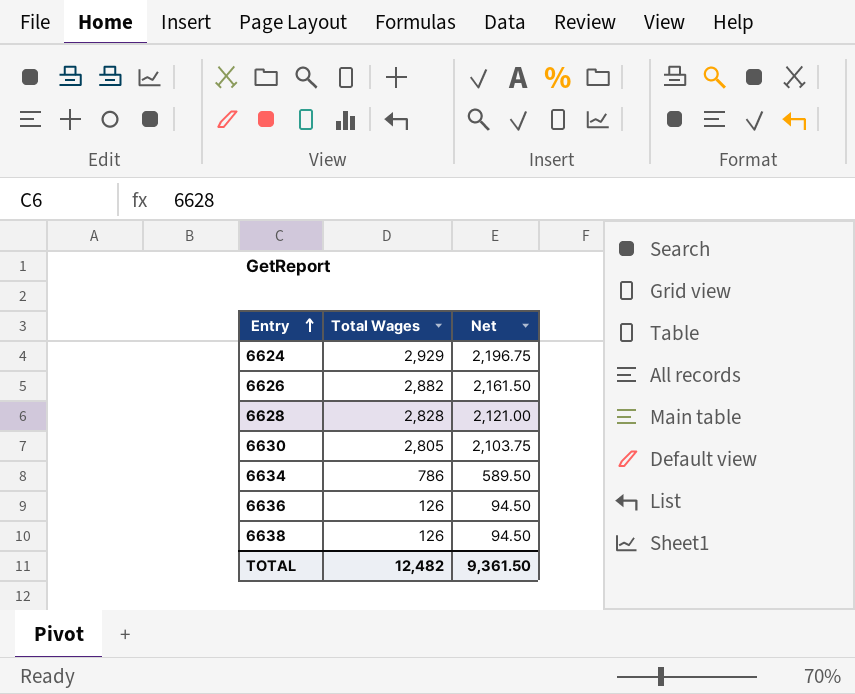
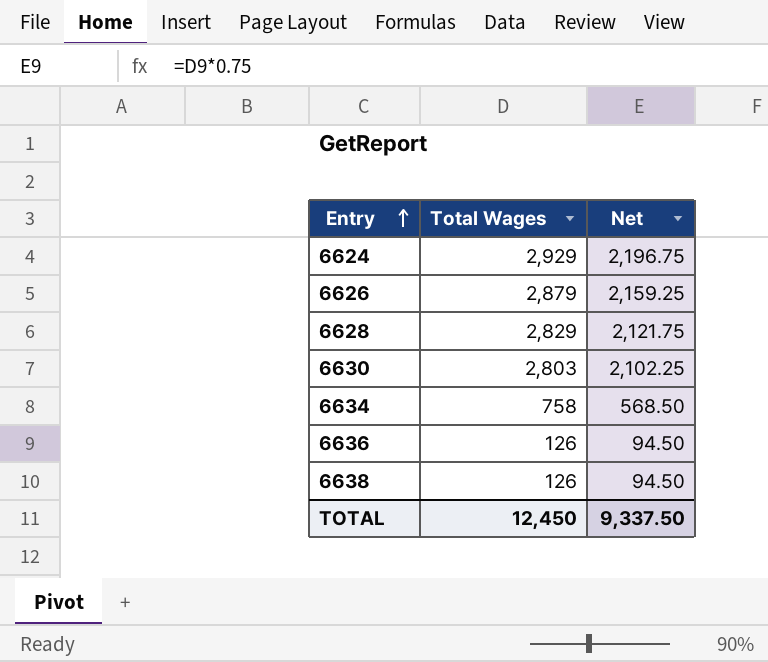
6626 | Total Wages: 2,882 -> 2,879
6626 | Net: 2,161.50 -> 2,159.25
6628 | Total Wages: 2,828 -> 2,829
6628 | Net: 2,121.00 -> 2,121.75
6630 | Total Wages: 2,805 -> 2,803
6630 | Net: 2,103.75 -> 2,102.25
6634 | Total Wages: 786 -> 758
6634 | Net: 589.50 -> 568.50
TOTAL | Total Wages: 12,482 -> 12,450
TOTAL | Net: 9,361.50 -> 9,337.50

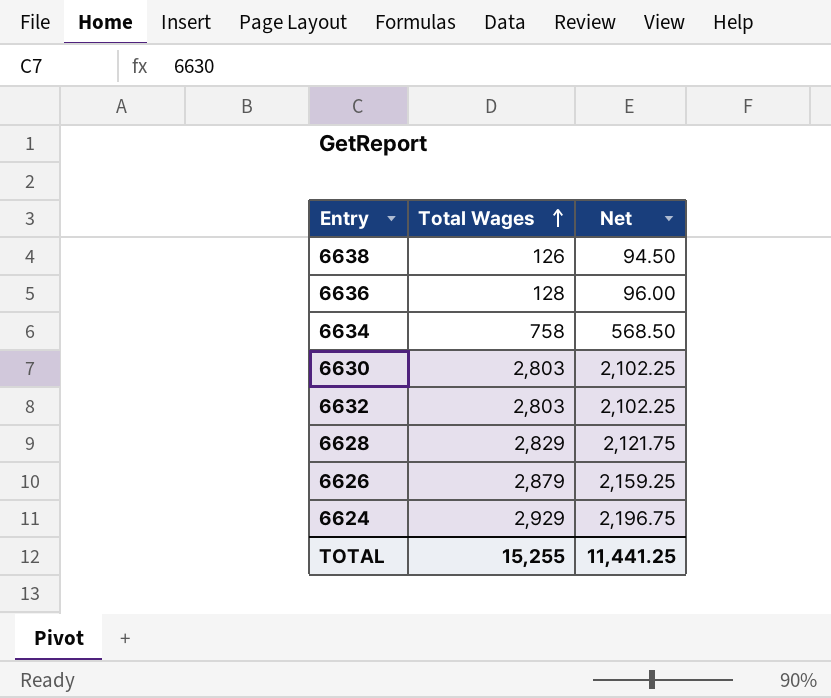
row order: Entry ascending -> Total Wages ascending
6636 | Total Wages: 126 -> 128
6636 | Net: 94.50 -> 96.00
row 6632: none -> 2,803 | 2,102.25
TOTAL | Total Wages: 12,450 -> 15,255
TOTAL | Net: 9,337.50 -> 11,441.25

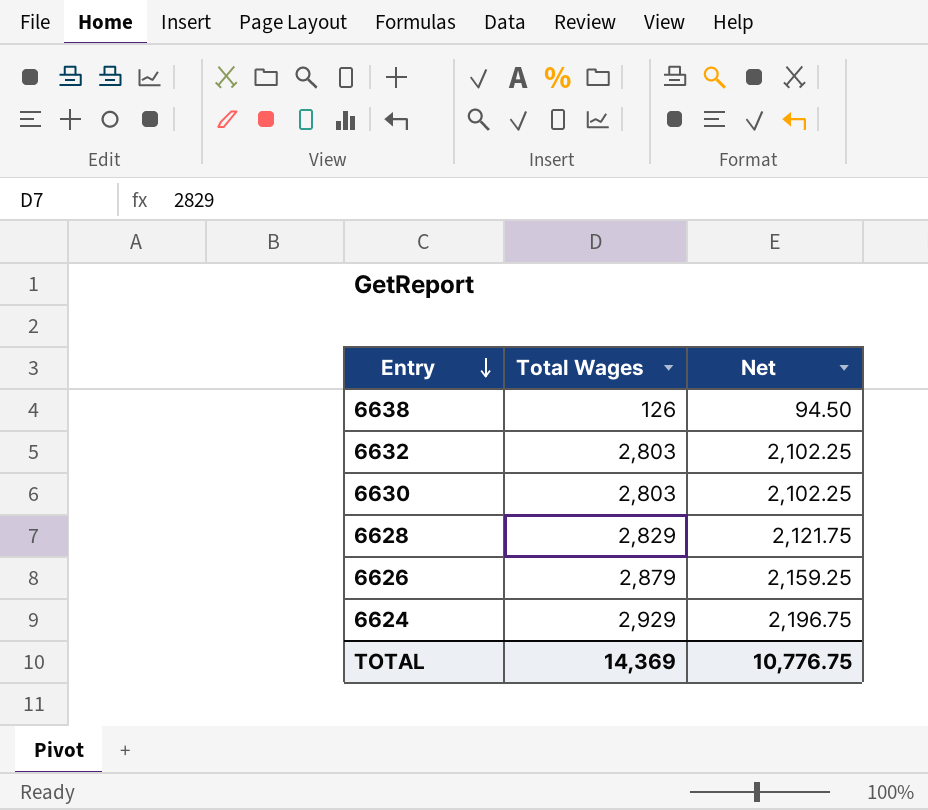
row order: Total Wages ascending -> Entry descending
row 6636: 128 | 96.00 -> none
row 6634: 758 | 568.50 -> none
TOTAL | Total Wages: 15,255 -> 14,369
TOTAL | Net: 11,441.25 -> 10,776.75

